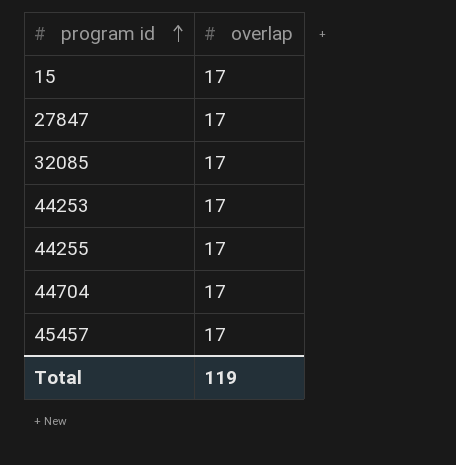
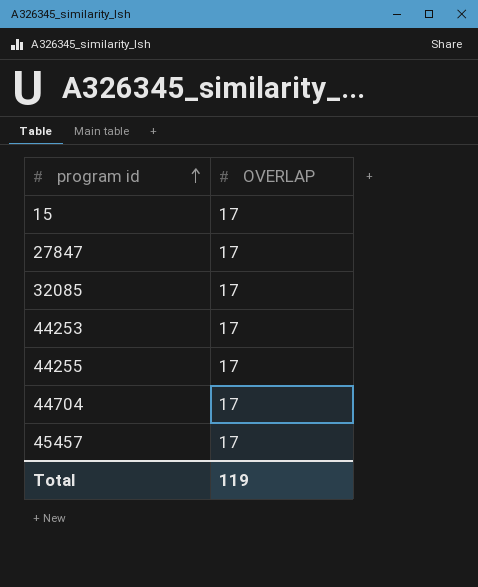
column name: overlap -> OVERLAP

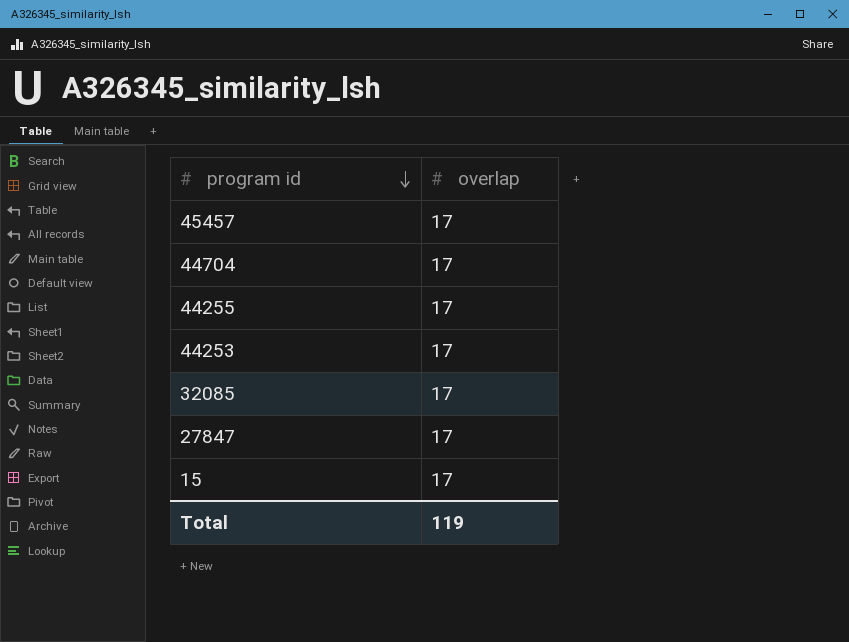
row order: program id ascending -> program id descending
column name: OVERLAP -> overlap

